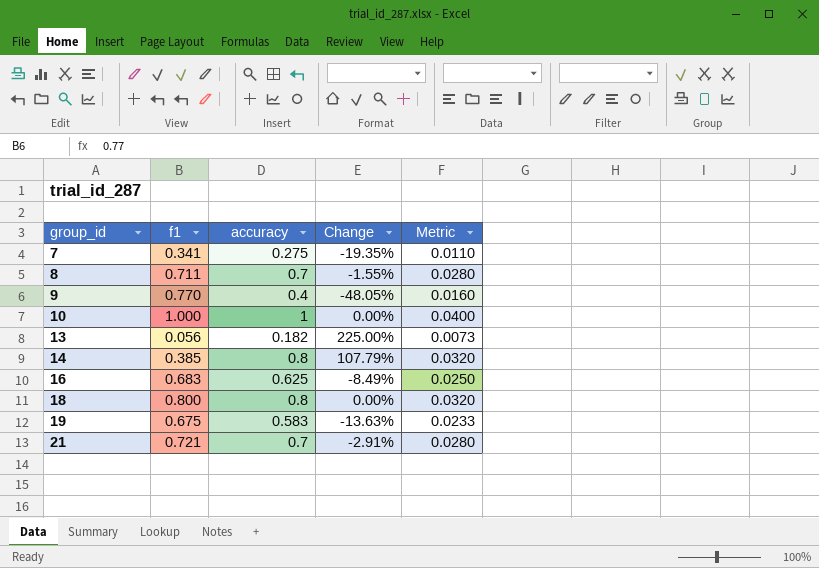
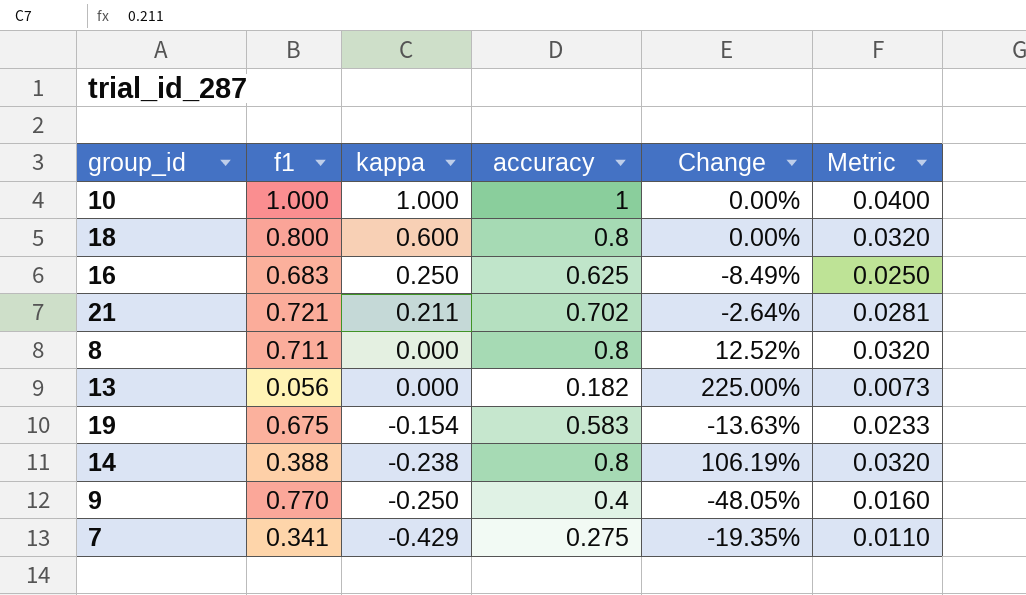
row order: group_id ascending -> kappa descending
column kappa | position: none -> 3
21 | accuracy: 0.7 -> 0.702
21 | Change: -2.91% -> -2.64%
21 | Metric: 0.0280 -> 0.0281
8 | accuracy: 0.7 -> 0.8
8 | Change: -1.55% -> 12.52%
8 | Metric: 0.0280 -> 0.0320
14 | f1: 0.385 -> 0.388
14 | Change: 107.79% -> 106.19%

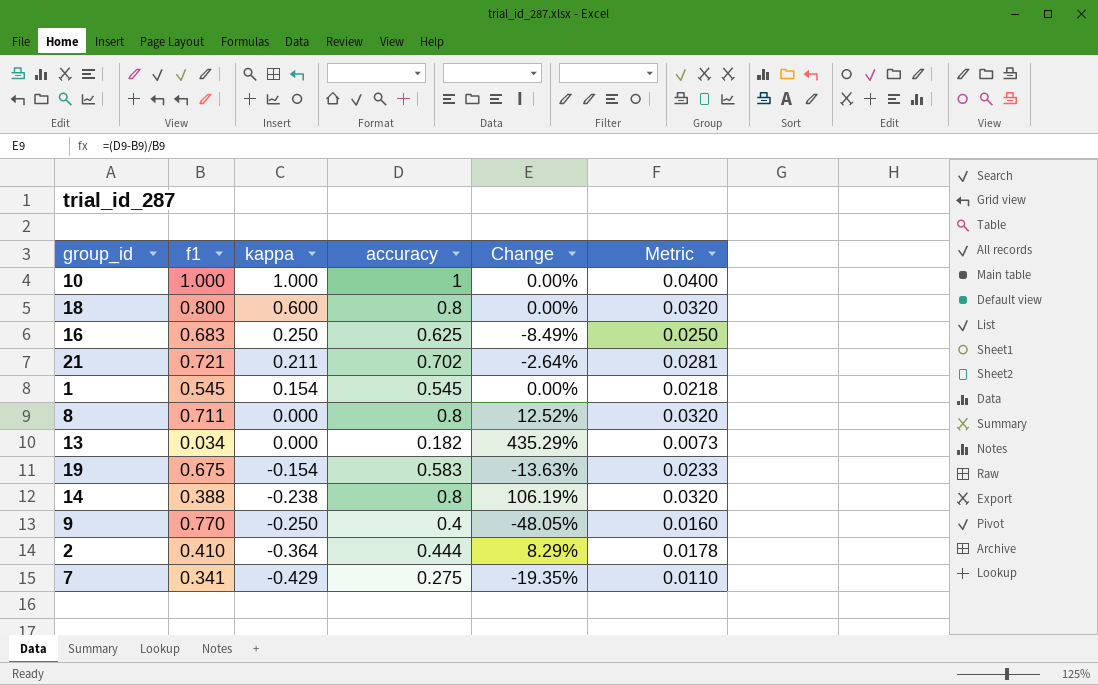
row 1: none -> 0.545 | 0.154 | 0.545 | 0.00% | 0.0218
13 | f1: 0.056 -> 0.034
13 | Change: 225.00% -> 435.29%
row 2: none -> 0.410 | -0.364 | 0.444 | 8.29% | 0.0178

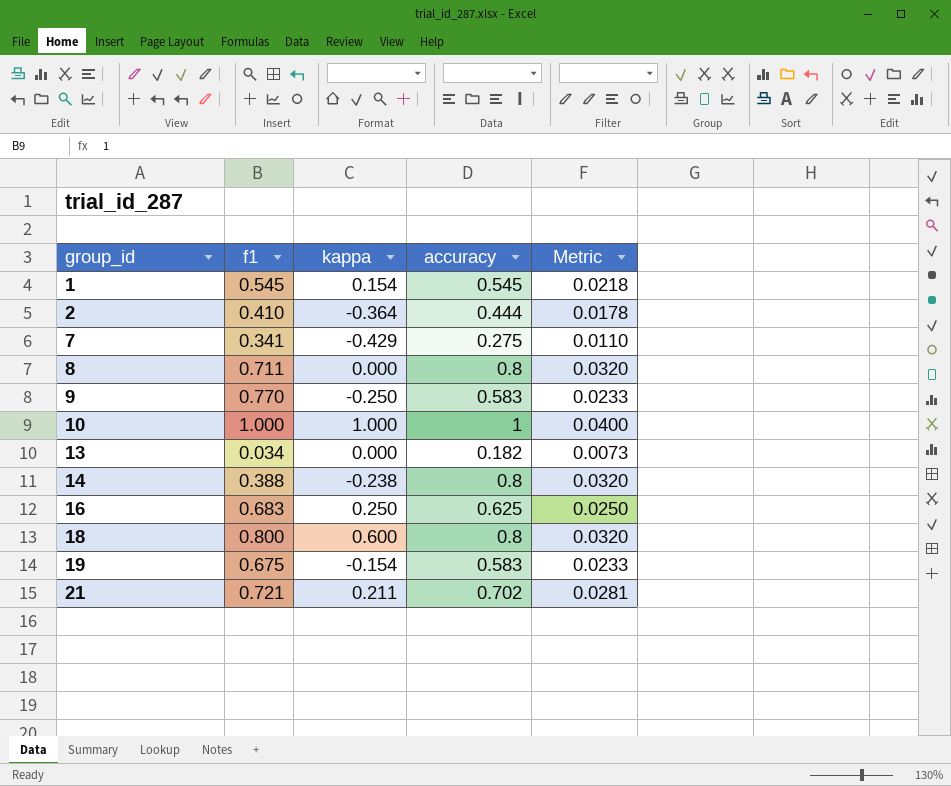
row order: kappa descending -> group_id ascending
column Change | formula: ([accuracy] - [f1]) / [f1] -> none
9 | accuracy: 0.4 -> 0.583
9 | Metric: 0.0160 -> 0.0233

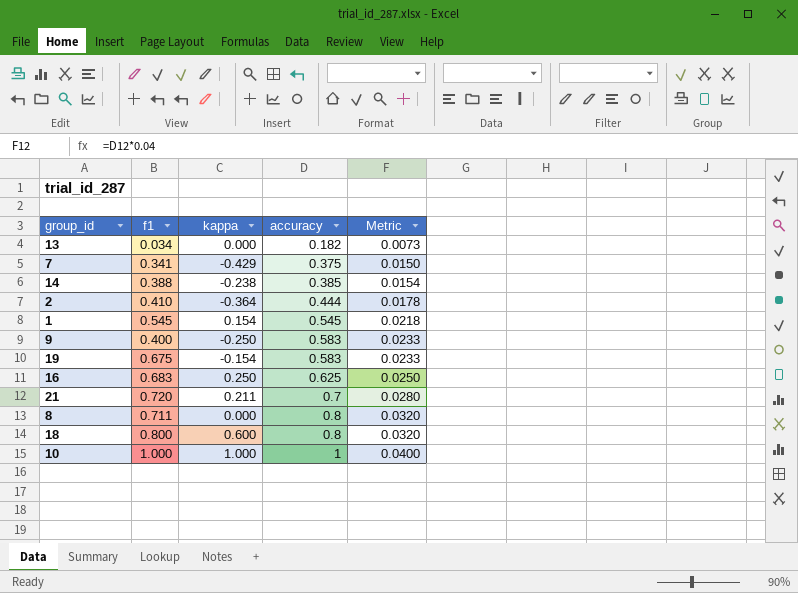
row order: group_id ascending -> accuracy ascending
7 | accuracy: 0.275 -> 0.375
7 | Metric: 0.0110 -> 0.0150
14 | accuracy: 0.8 -> 0.385
14 | Metric: 0.0320 -> 0.0154
9 | f1: 0.770 -> 0.400
21 | f1: 0.721 -> 0.720
21 | accuracy: 0.702 -> 0.7
21 | Metric: 0.0281 -> 0.0280

